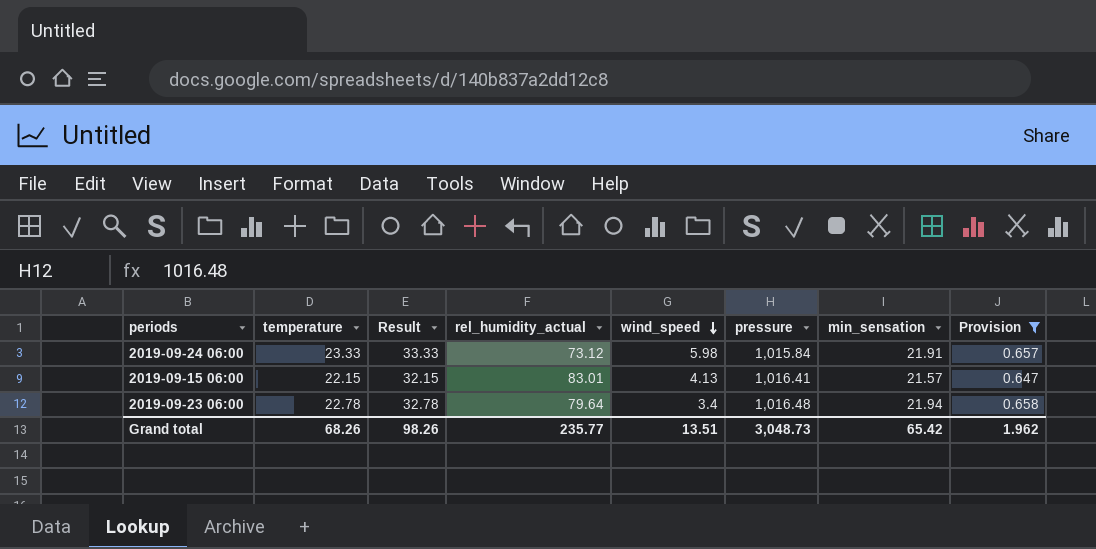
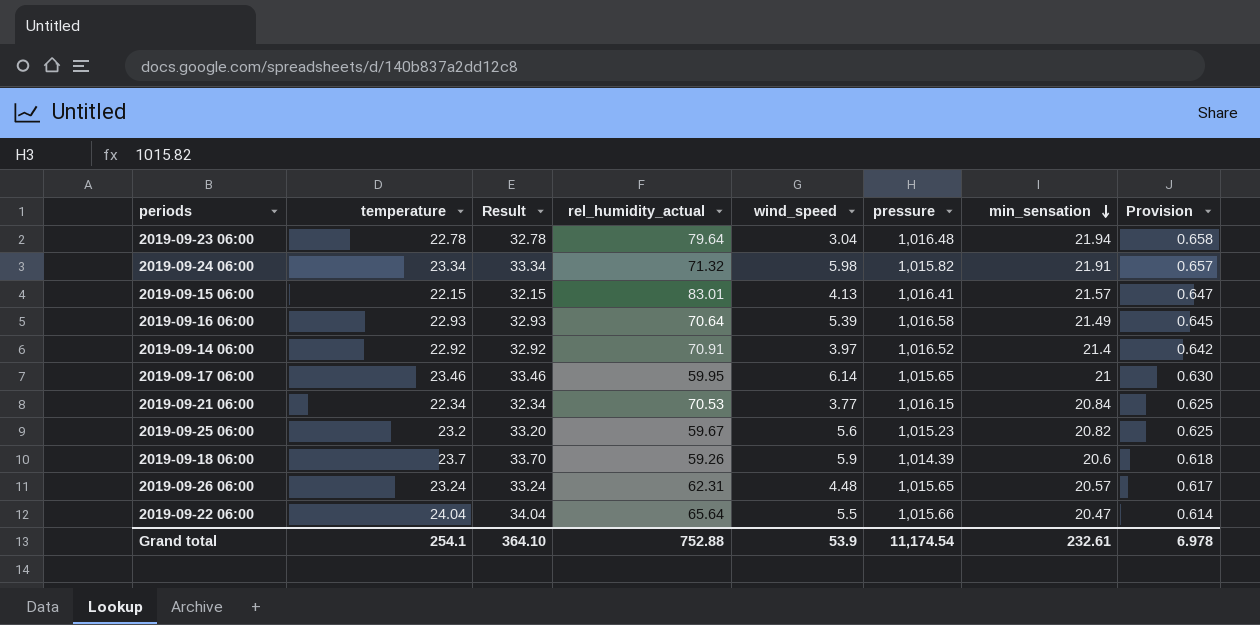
filter: Provision >= 0.647 -> none
row order: wind_speed descending -> min_sensation descending
2019-09-23 06:00 | wind_speed: 3.4 -> 3.04
2019-09-24 06:00 | temperature: 23.33 -> 23.34
2019-09-24 06:00 | Result: 33.33 -> 33.34
2019-09-24 06:00 | rel_humidity_actual: 73.12 -> 71.32
2019-09-24 06:00 | pressure: 1,015.84 -> 1,015.82
Grand total | temperature: 68.26 -> 254.1
Grand total | Result: 98.26 -> 364.10
Grand total | rel_humidity_actual: 235.77 -> 752.88
Grand total | wind_speed: 13.51 -> 53.9
Grand total | pressure: 3,048.73 -> 11,174.54
Grand total | min_sensation: 65.42 -> 232.61
Grand total | Provision: 1.962 -> 6.978

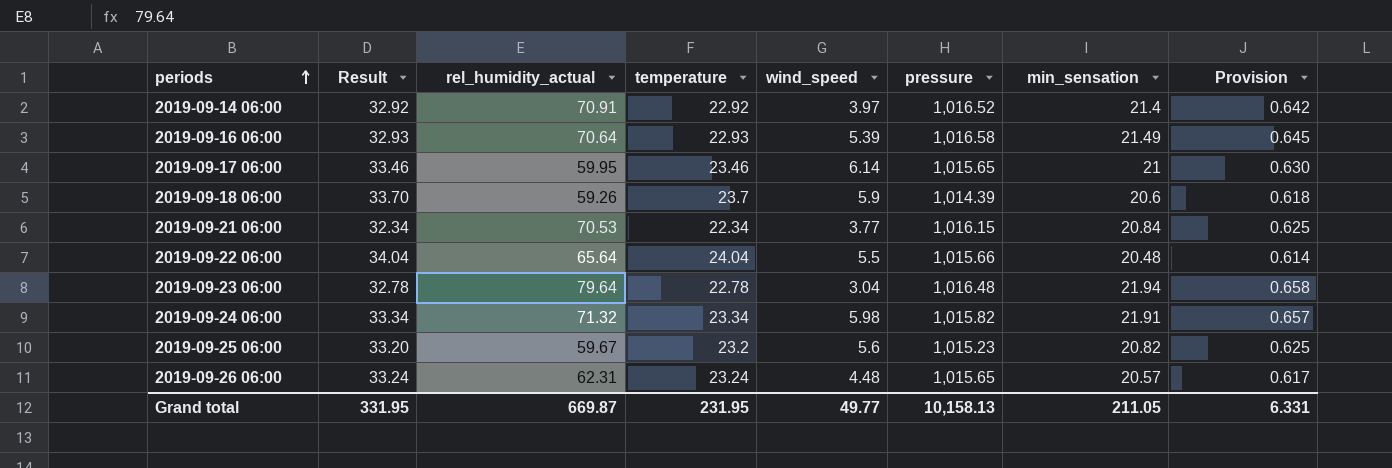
row order: min_sensation descending -> periods ascending
column temperature | position: 2 -> 4
row 2019-09-15 06:00: 22.15 | 32.15 | 83.01 | 4.13 | 1,016.41 | 21.57 | 0.647 -> none
2019-09-22 06:00 | min_sensation: 20.47 -> 20.48
Grand total | Result: 364.10 -> 331.95
Grand total | rel_humidity_actual: 752.88 -> 669.87
Grand total | temperature: 254.1 -> 231.95
Grand total | wind_speed: 53.9 -> 49.77
Grand total | pressure: 11,174.54 -> 10,158.13
Grand total | min_sensation: 232.61 -> 211.05
Grand total | Provision: 6.978 -> 6.331

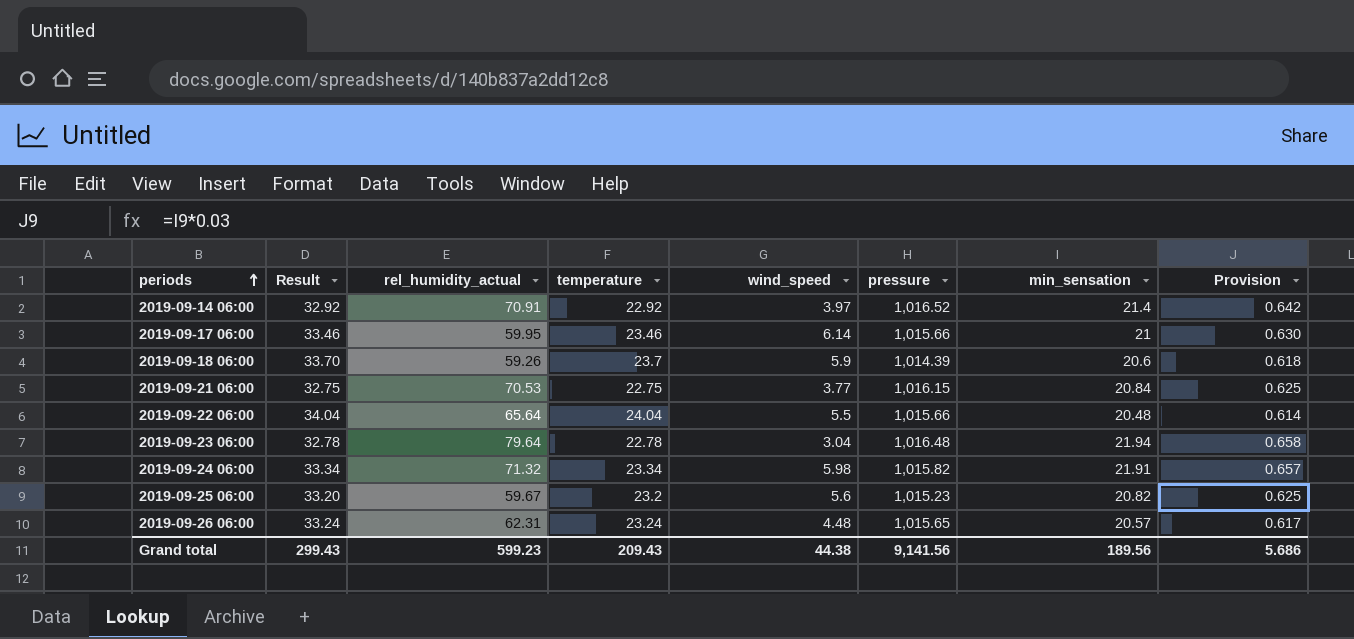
row 2019-09-16 06:00: 32.93 | 70.64 | 22.93 | 5.39 | 1,016.58 | 21.49 | 0.645 -> none
2019-09-17 06:00 | pressure: 1,015.65 -> 1,015.66
2019-09-21 06:00 | Result: 32.34 -> 32.75
2019-09-21 06:00 | temperature: 22.34 -> 22.75
Grand total | Result: 331.95 -> 299.43
Grand total | rel_humidity_actual: 669.87 -> 599.23
Grand total | temperature: 231.95 -> 209.43
Grand total | wind_speed: 49.77 -> 44.38
Grand total | pressure: 10,158.13 -> 9,141.56
Grand total | min_sensation: 211.05 -> 189.56
Grand total | Provision: 6.331 -> 5.686

